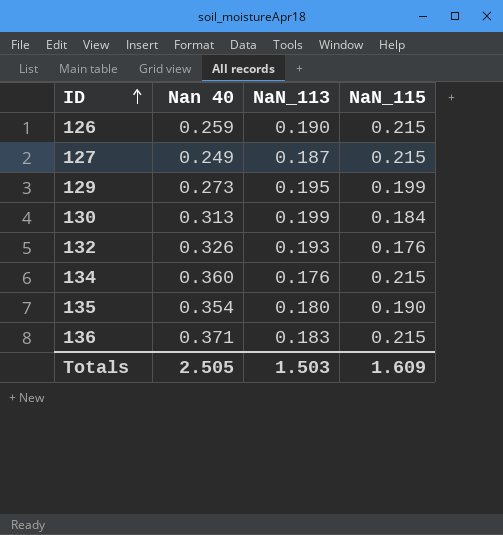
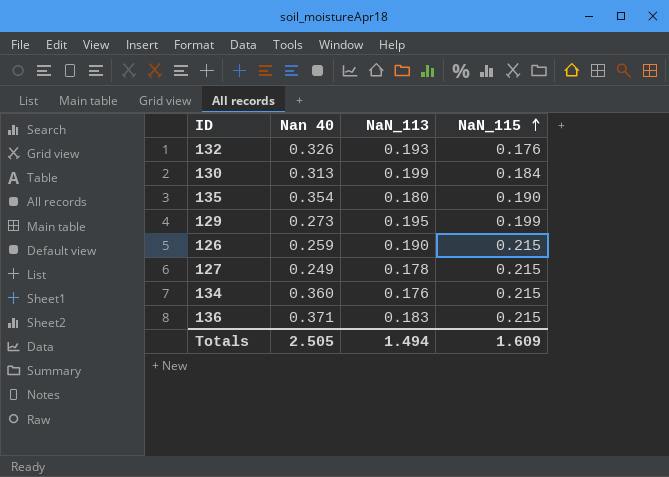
row order: ID ascending -> NaN_115 ascending
127 | NaN_113: 0.187 -> 0.178
Totals | NaN_113: 1.503 -> 1.494

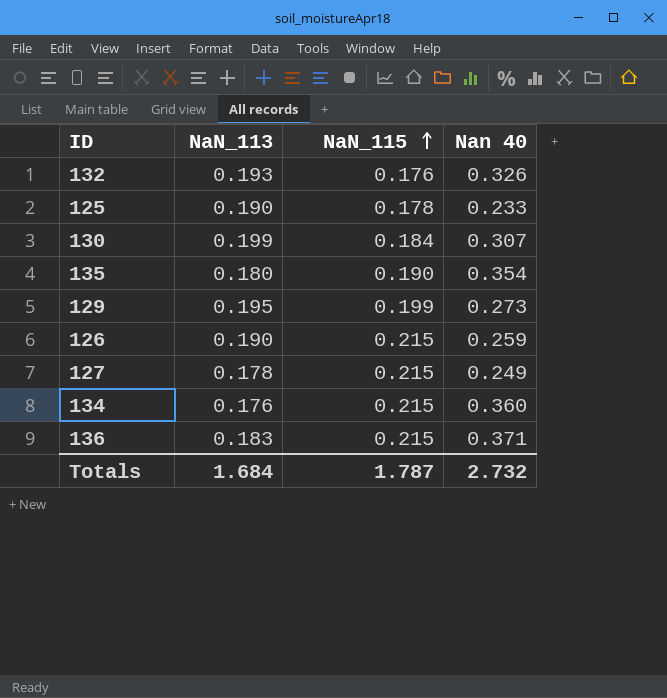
column Nan 40 | position: 2 -> 4
row 125: none -> 0.190 | 0.178 | 0.233
130 | Nan 40: 0.313 -> 0.307
Totals | NaN_113: 1.494 -> 1.684
Totals | NaN_115: 1.609 -> 1.787
Totals | Nan 40: 2.505 -> 2.732

